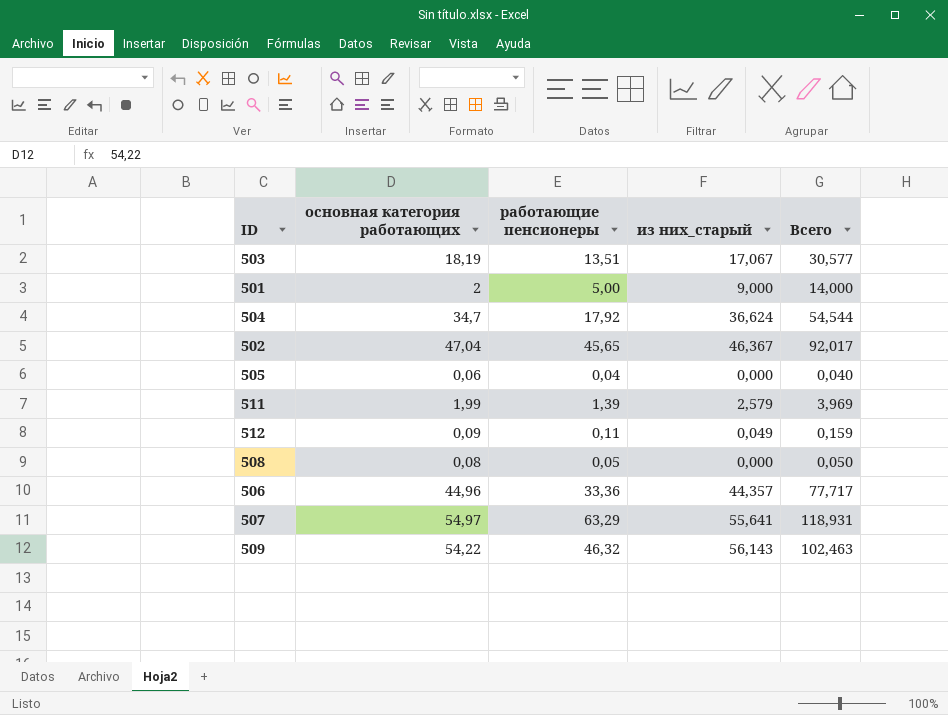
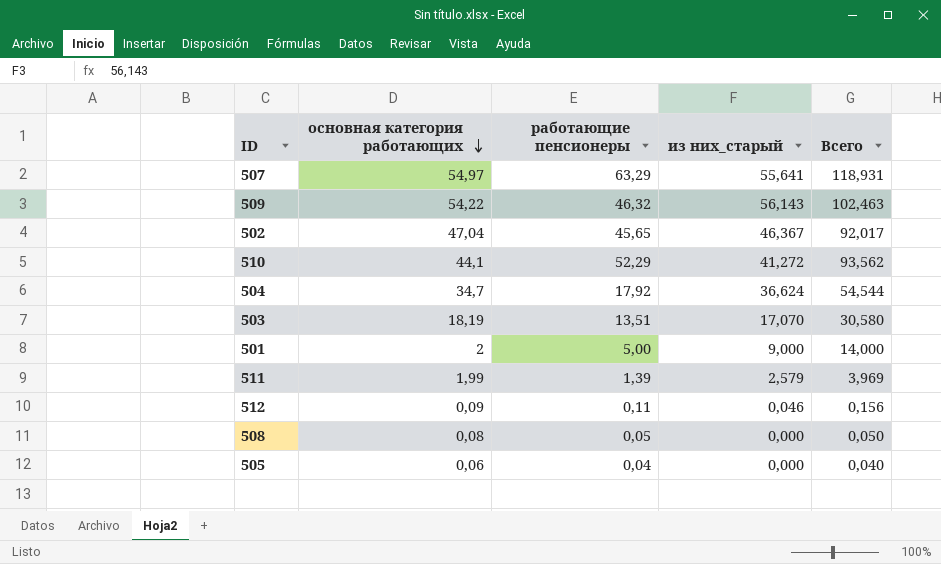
row order: none -> основная категория работающих descending
row 506: 44,96 | 33,36 | 44,357 | 77,717 -> none
row 510: none -> 44,1 | 52,29 | 41,272 | 93,562
503 | из них_старый: 17,067 -> 17,070
503 | Всего: 30,577 -> 30,580
512 | из них_старый: 0,049 -> 0,046
512 | Всего: 0,159 -> 0,156

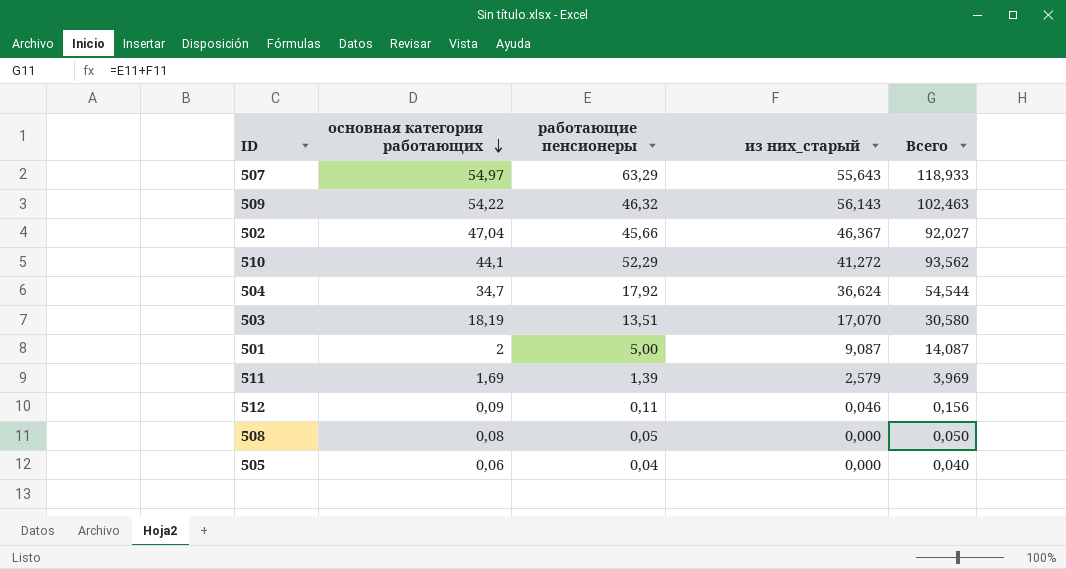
507 | из них_старый: 55,641 -> 55,643
507 | Всего: 118,931 -> 118,933
502 | работающие пенсионеры: 45,65 -> 45,66
502 | Всего: 92,017 -> 92,027
501 | из них_старый: 9,000 -> 9,087
501 | Всего: 14,000 -> 14,087
511 | основная категория работающих: 1,99 -> 1,69

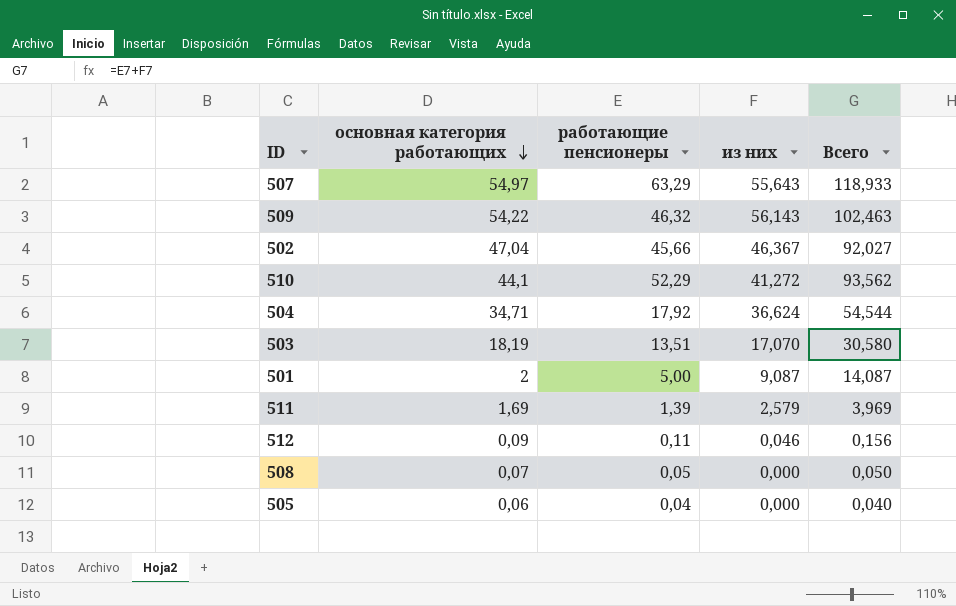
column name: из них_старый -> из них
504 | основная категория работающих: 34,7 -> 34,71
508 | основная категория работающих: 0,08 -> 0,07

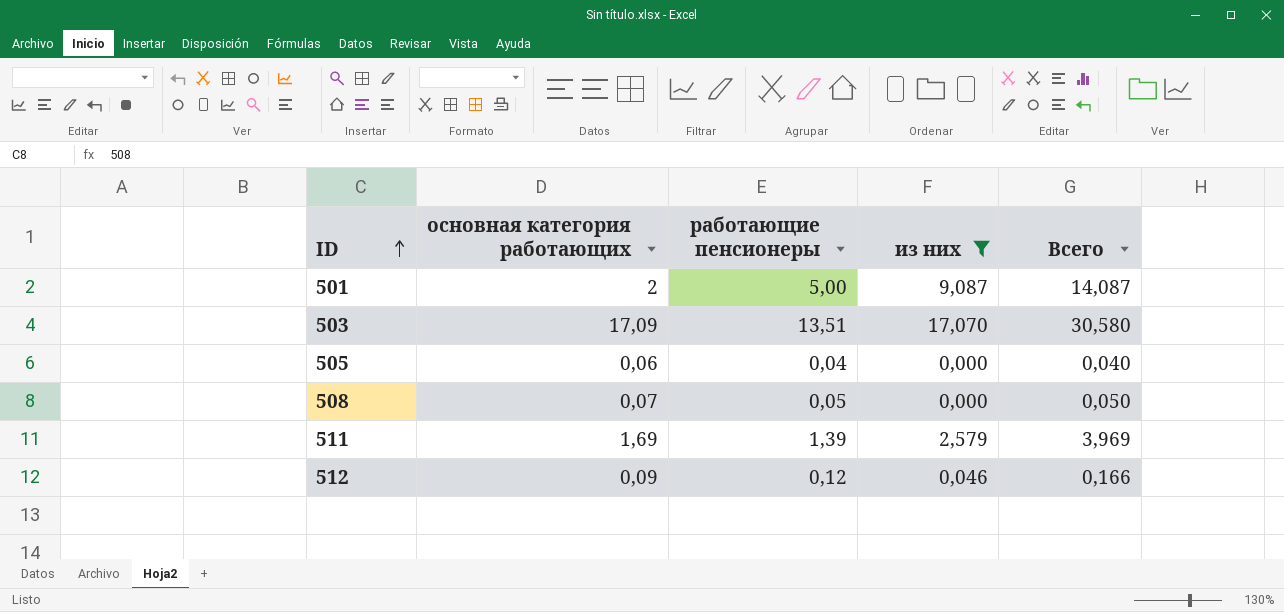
filter: none -> из них <= 17,070
row order: основная категория работающих descending -> ID ascending
503 | основная категория работающих: 18,19 -> 17,09
512 | работающие пенсионеры: 0,11 -> 0,12
512 | Всего: 0,156 -> 0,166

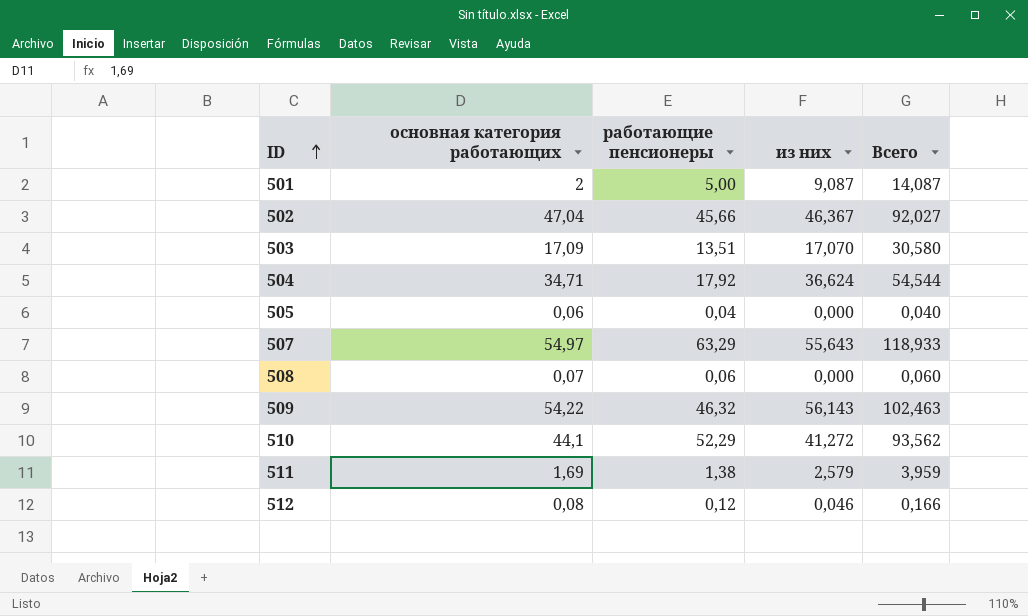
filter: из них <= 17,070 -> none
508 | работающие пенсионеры: 0,05 -> 0,06
508 | Всего: 0,050 -> 0,060
511 | работающие пенсионеры: 1,39 -> 1,38
511 | Всего: 3,969 -> 3,959
512 | основная категория работающих: 0,09 -> 0,08

